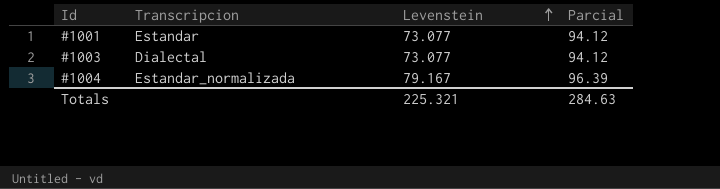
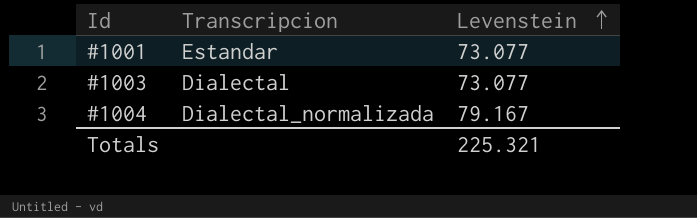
column Parcial | position: 4 -> none
#1004 | Transcripcion: Estandar_normalizada -> Dialectal_normalizada

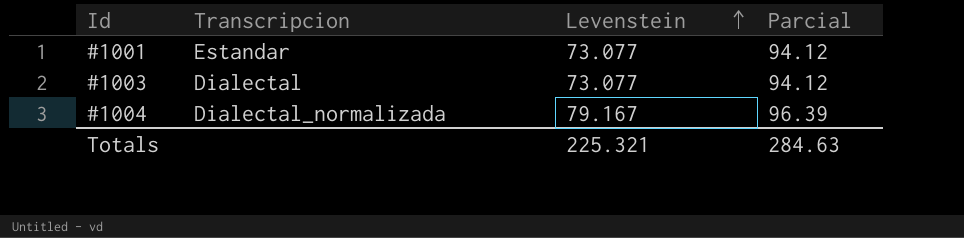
column Parcial | position: none -> 4

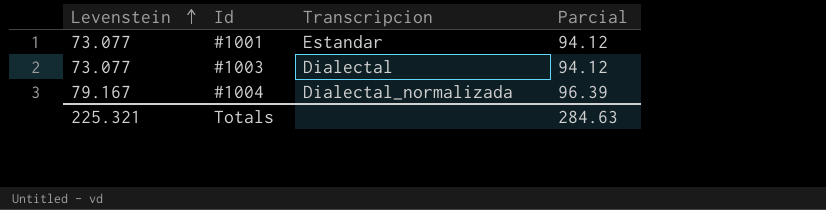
column Levenstein | position: 3 -> 1

